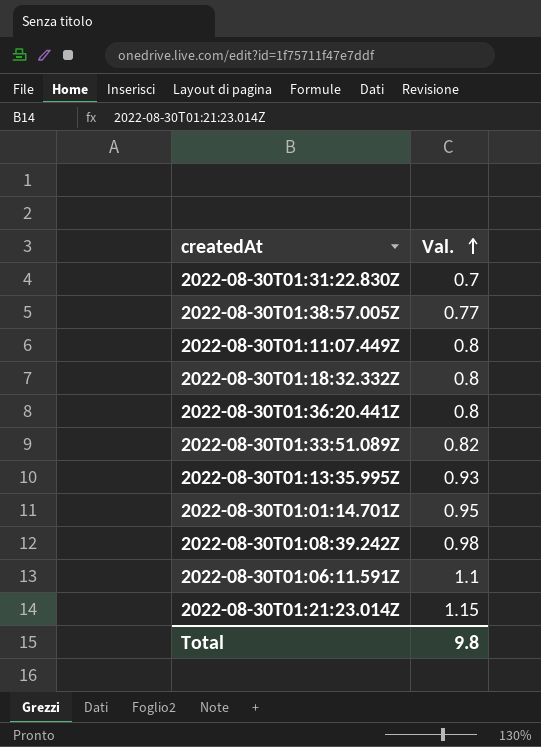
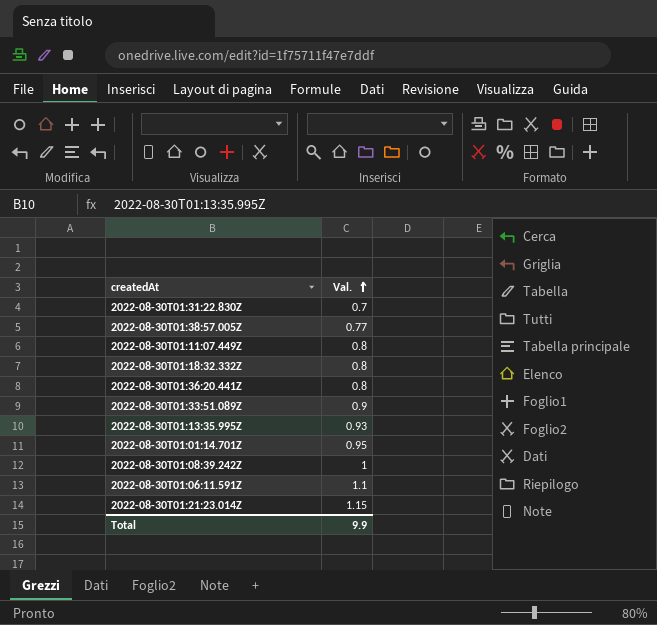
2022-08-30T01:33:51.089Z | Val.: 0.82 -> 0.9
2022-08-30T01:08:39.242Z | Val.: 0.98 -> 1
Total | Val.: 9.8 -> 9.9

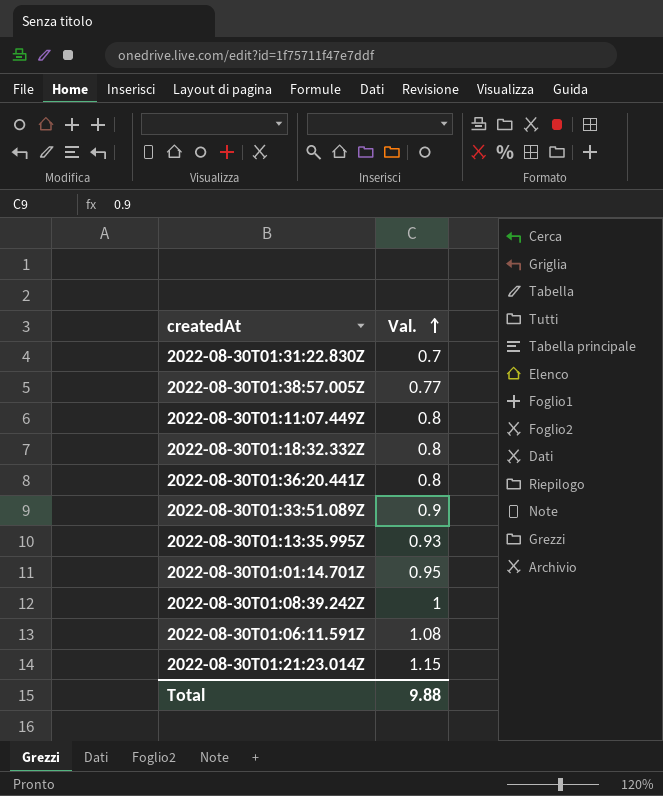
2022-08-30T01:06:11.591Z | Val.: 1.1 -> 1.08
Total | Val.: 9.9 -> 9.88

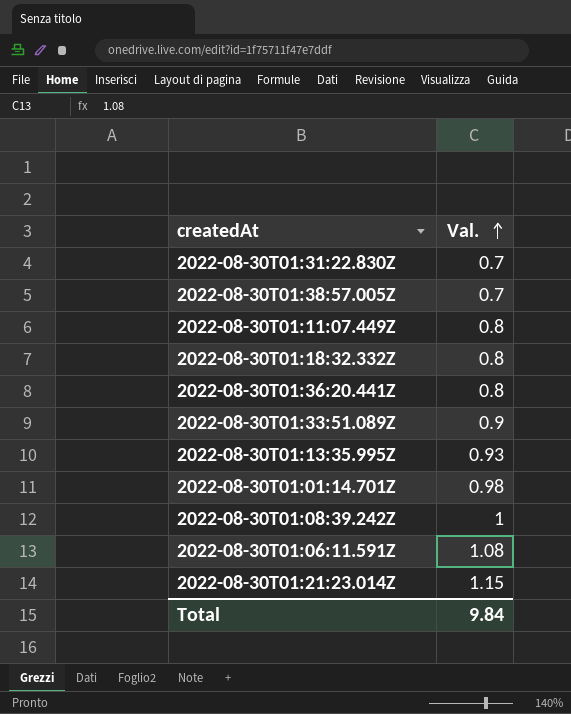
2022-08-30T01:38:57.005Z | Val.: 0.77 -> 0.7
2022-08-30T01:01:14.701Z | Val.: 0.95 -> 0.98
Total | Val.: 9.88 -> 9.84

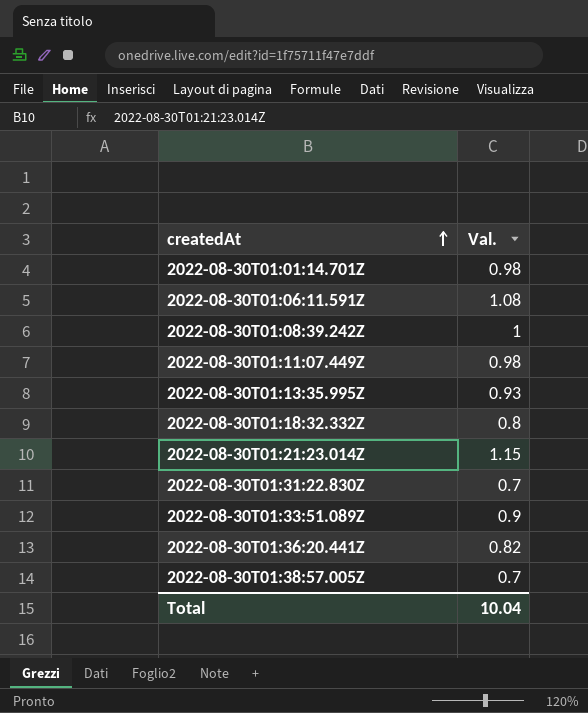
row order: Val. ascending -> createdAt ascending
2022-08-30T01:11:07.449Z | Val.: 0.8 -> 0.98
2022-08-30T01:36:20.441Z | Val.: 0.8 -> 0.82
Total | Val.: 9.84 -> 10.04

